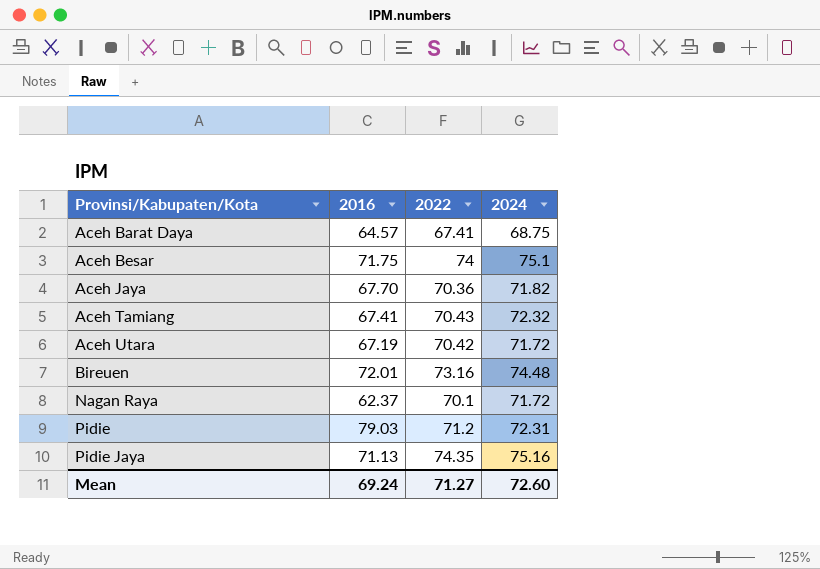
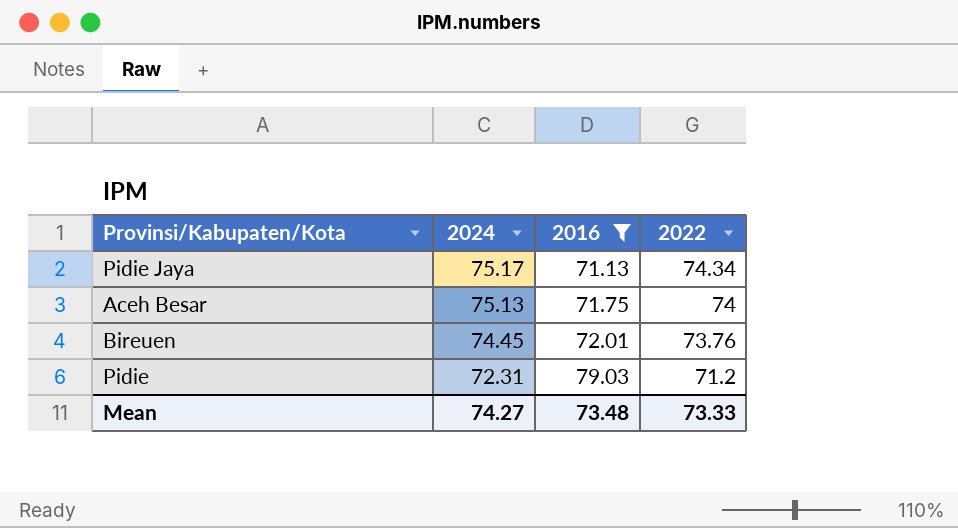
filter: none -> 2016 >= 71.13
row order: Provinsi/Kabupaten/Kota ascending -> 2024 descending
column 2024 | position: 4 -> 2
Pidie Jaya | 2024: 75.16 -> 75.17
Pidie Jaya | 2022: 74.35 -> 74.34
Aceh Besar | 2024: 75.1 -> 75.13
Bireuen | 2024: 74.48 -> 74.45
Bireuen | 2022: 73.16 -> 73.76
Mean | 2024: 72.60 -> 74.27
Mean | 2016: 69.24 -> 73.48
Mean | 2022: 71.27 -> 73.33

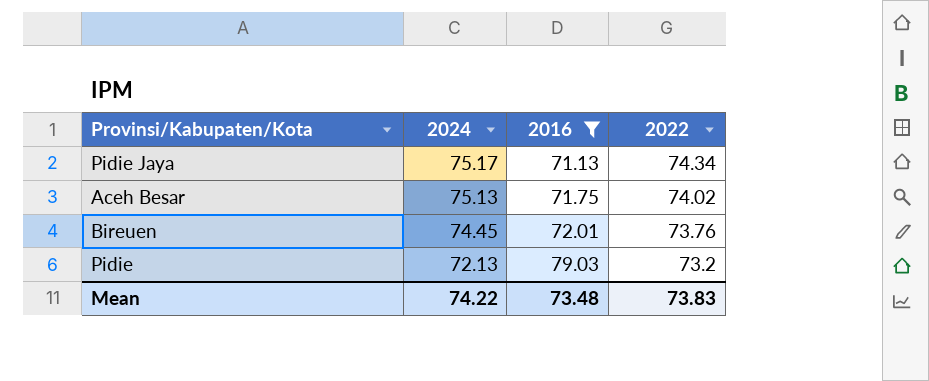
Aceh Besar | 2022: 74 -> 74.02
Pidie | 2024: 72.31 -> 72.13
Pidie | 2022: 71.2 -> 73.2
Mean | 2024: 74.27 -> 74.22
Mean | 2022: 73.33 -> 73.83

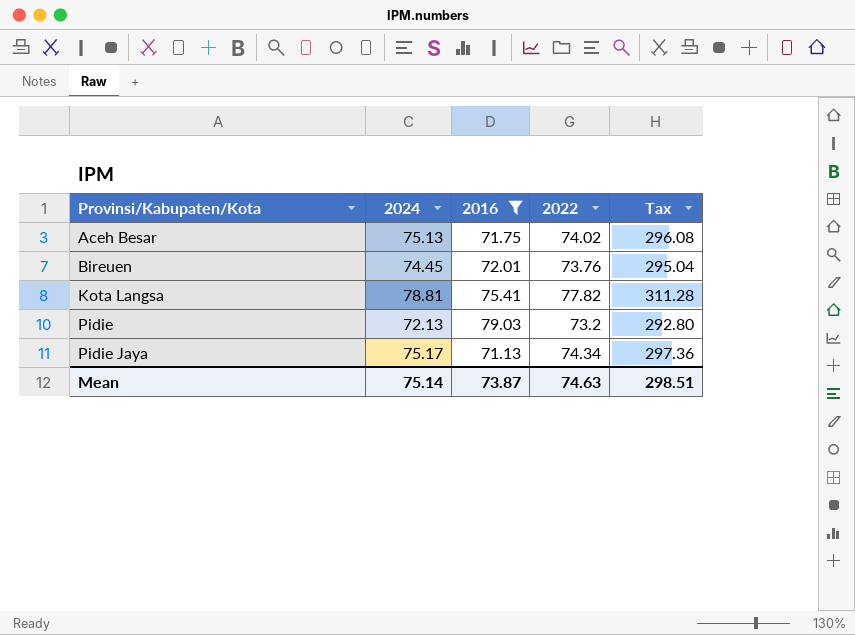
row order: 2024 descending -> Provinsi/Kabupaten/Kota ascending
column Tax | formula: none -> [2022] * 4
row Kota Langsa: none -> 78.81 | 75.41 | 77.82 | 311.28
Mean | 2024: 74.22 -> 75.14
Mean | 2016: 73.48 -> 73.87
Mean | 2022: 73.83 -> 74.63

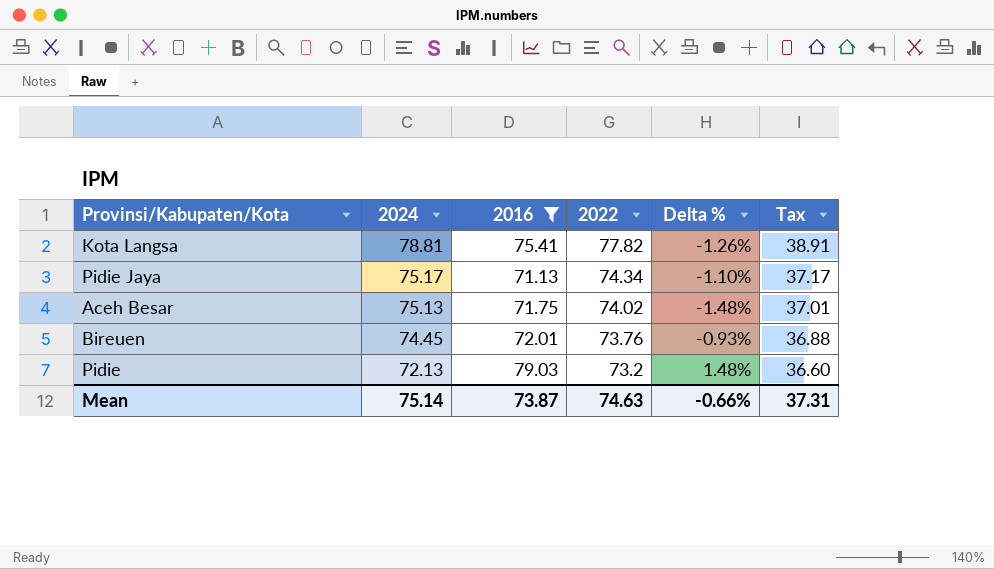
row order: Provinsi/Kabupaten/Kota ascending -> 2024 descending
column Delta % | formula: none -> ([2022] - [2024]) / [2024]
column Tax | formula: [2022] * 4 -> [2022] * 0.5
Mean | Tax: 298.51 -> 37.31

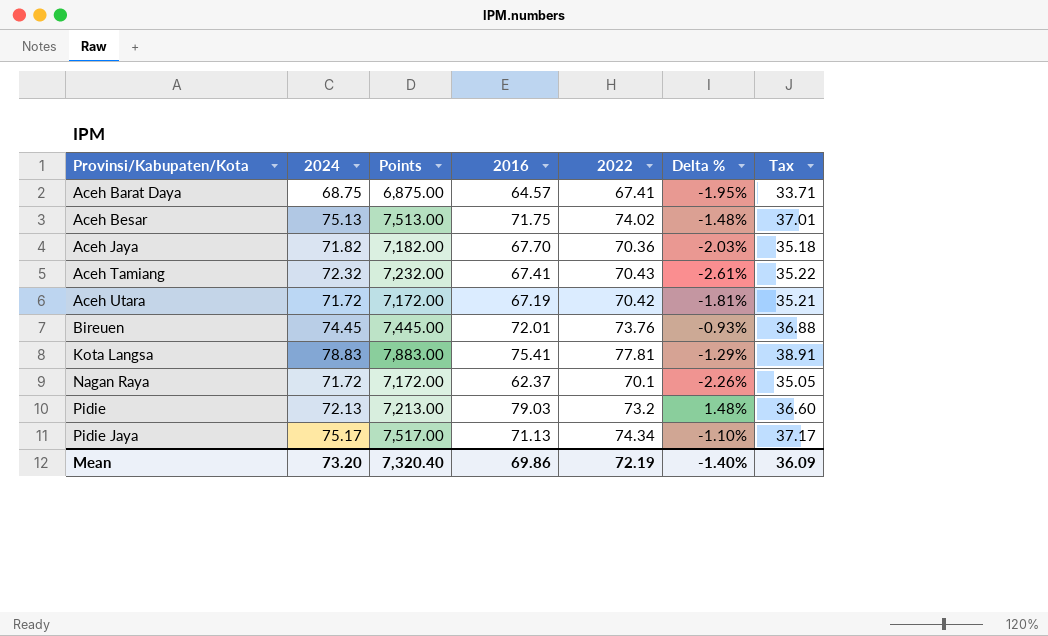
filter: 2016 >= 71.13 -> none
row order: 2024 descending -> Provinsi/Kabupaten/Kota ascending
column Points | formula: none -> [2024] * 100
Kota Langsa | 2024: 78.81 -> 78.83
Kota Langsa | 2022: 77.82 -> 77.81
Kota Langsa | Delta %: -1.26% -> -1.29%
Mean | 2024: 75.14 -> 73.20
Mean | 2016: 73.87 -> 69.86
Mean | 2022: 74.63 -> 72.19
Mean | Delta %: -0.66% -> -1.40%
Mean | Tax: 37.31 -> 36.09

